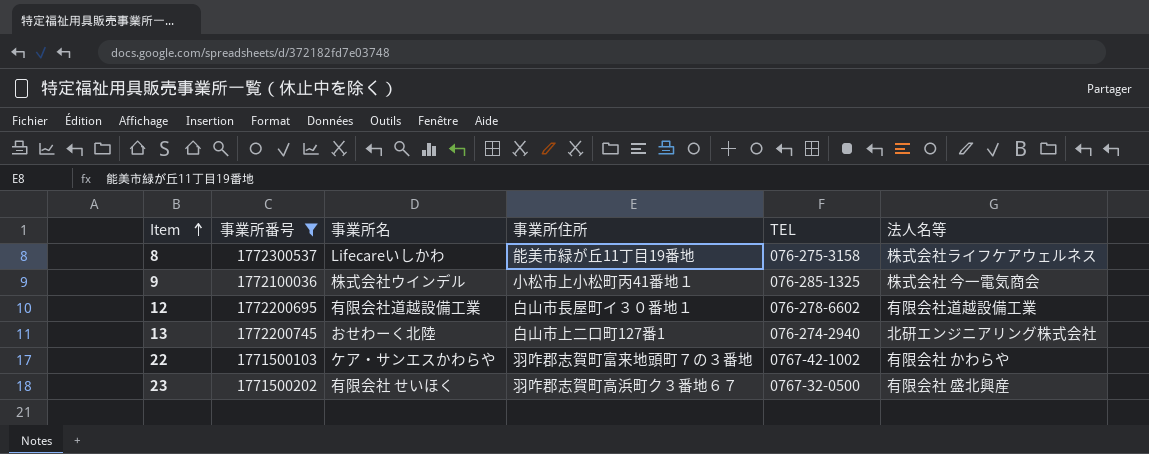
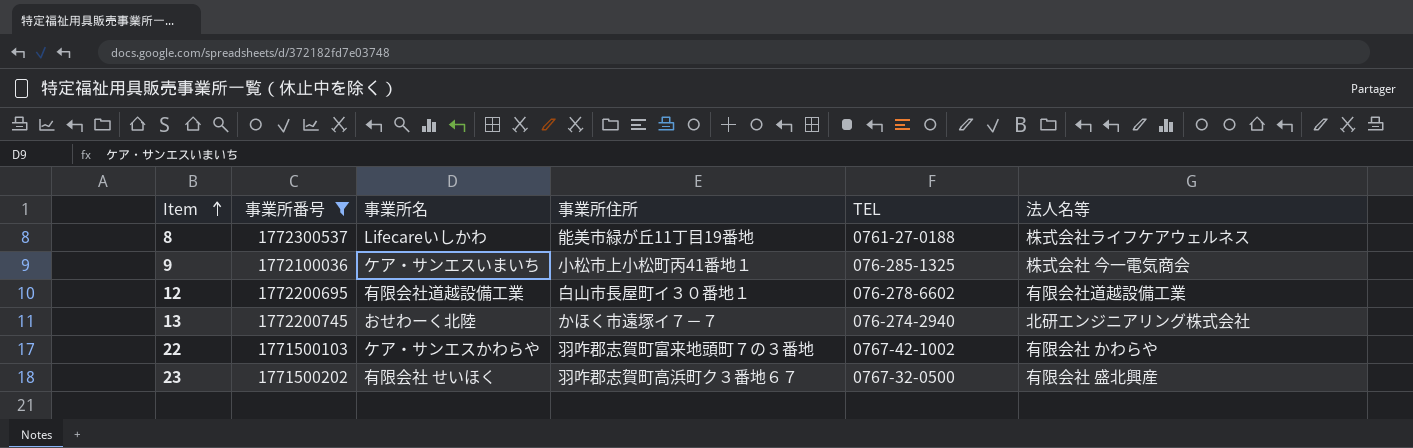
8 | TEL: 076-275-3158 -> 0761-27-0188
9 | 事業所名: 株式会社ウインデル -> ケア・サンエスいまいち
13 | 事業所住所: 白山市上二口町127番1 -> かほく市遠塚イ７－７

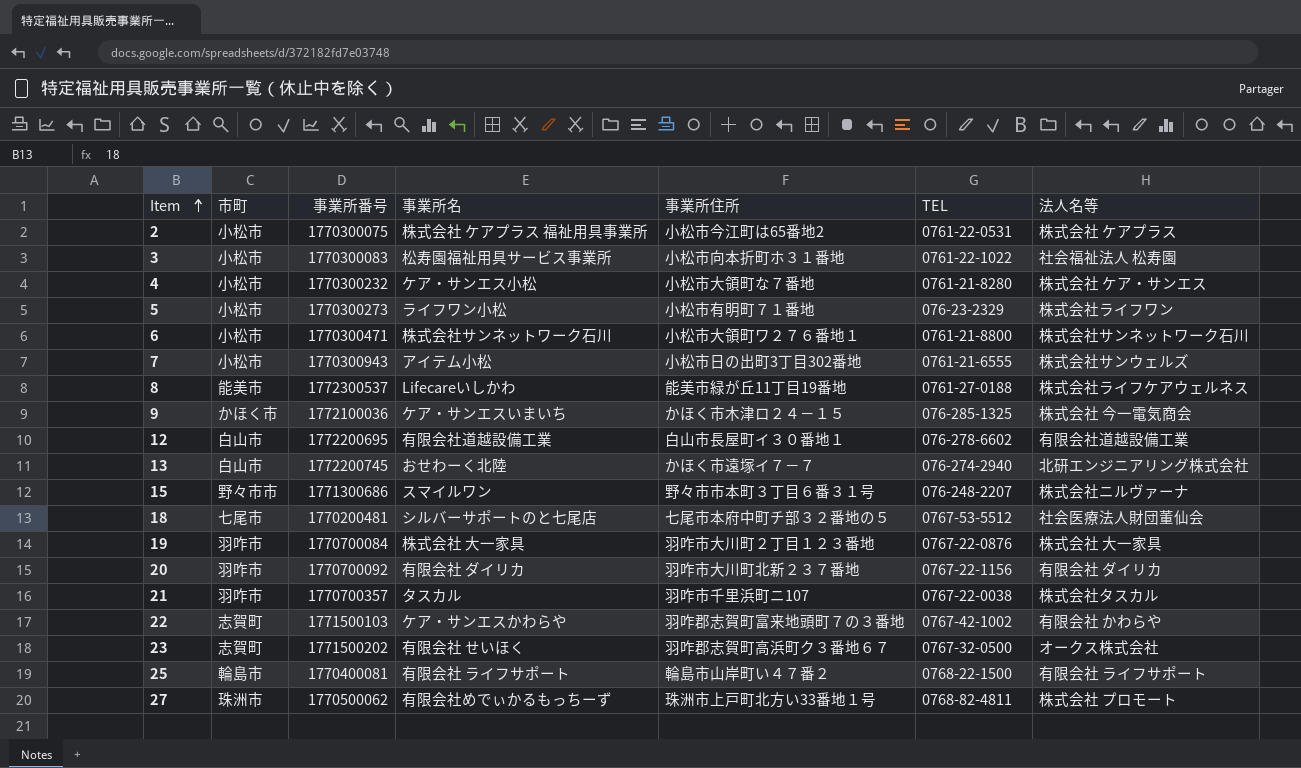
filter: 事業所番号 >= 1771500103 -> none
column 市町 | position: none -> 2
9 | 事業所住所: 小松市上小松町丙41番地１ -> かほく市木津ロ２４－１５
23 | 法人名等: 有限会社 盛北興産 -> オークス株式会社

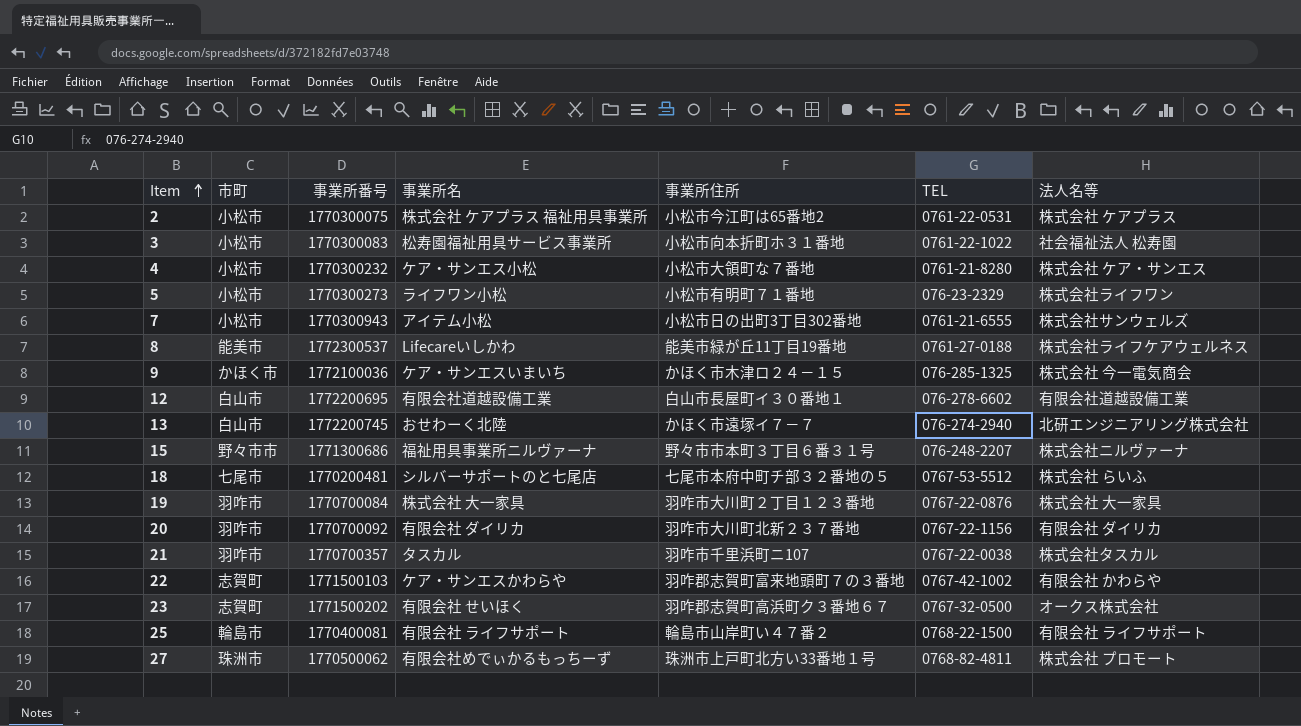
row 6: 小松市 | 1770300471 | 株式会社サンネットワーク石川 | 小松市大領町ワ２７６番地１ | 0761-21-8800 | 株式会社サンネットワーク石川 -> none
15 | 事業所名: スマイルワン -> 福祉用具事業所ニルヴァーナ
18 | 法人名等: 社会医療法人財団董仙会 -> 株式会社 らいふ

